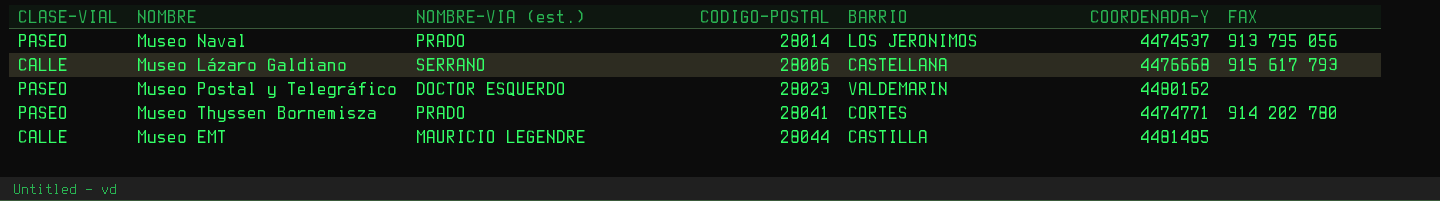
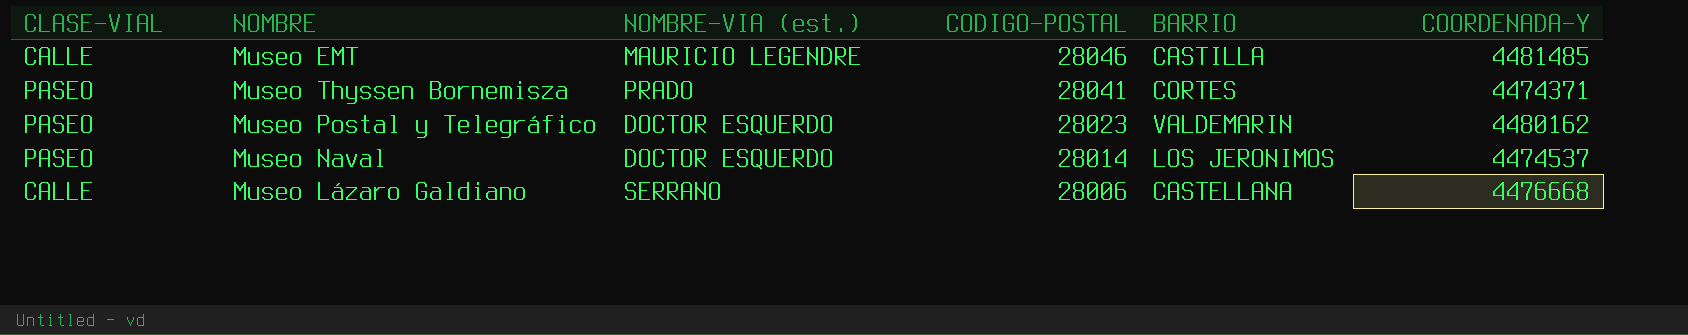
row order: none -> CODIGO-POSTAL descending
column FAX | position: 7 -> none
Museo EMT | CODIGO-POSTAL: 28044 -> 28046
Museo Thyssen Bornemisza | COORDENADA-Y: 4474771 -> 4474371
Museo Naval | NOMBRE-VIA (est.): PRADO -> DOCTOR ESQUERDO

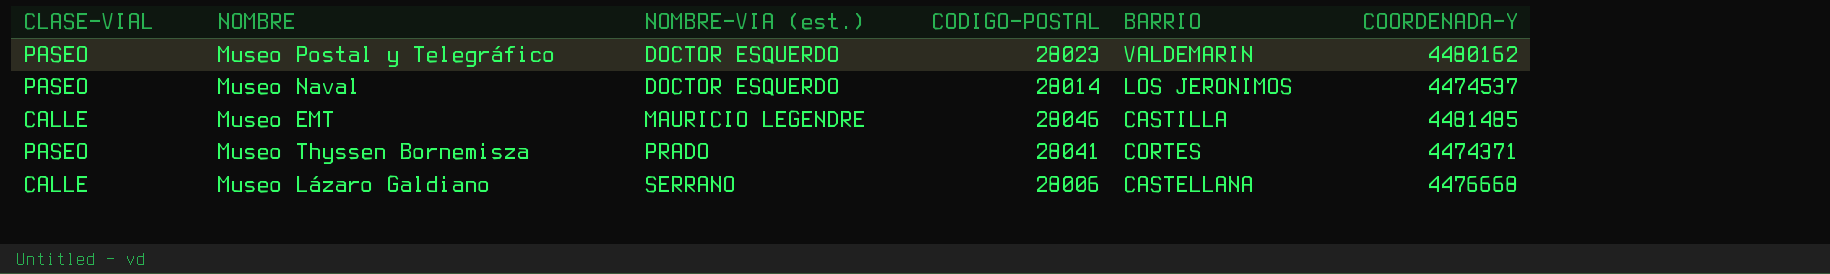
row order: CODIGO-POSTAL descending -> NOMBRE-VIA (est.) ascending

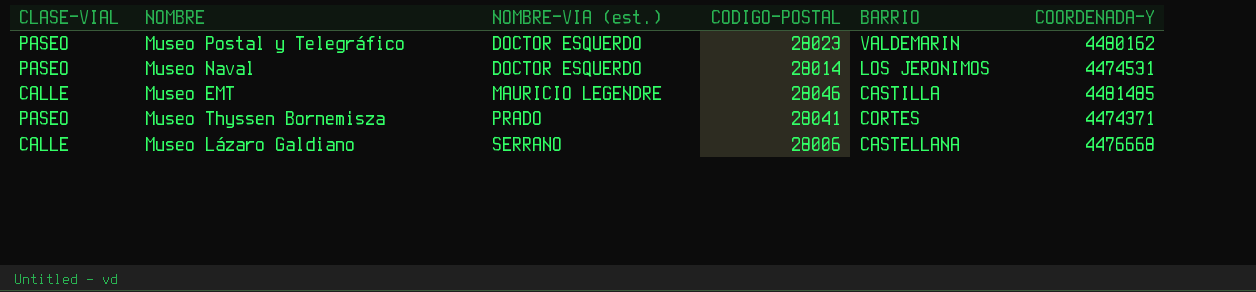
Museo Naval | COORDENADA-Y: 4474537 -> 4474531

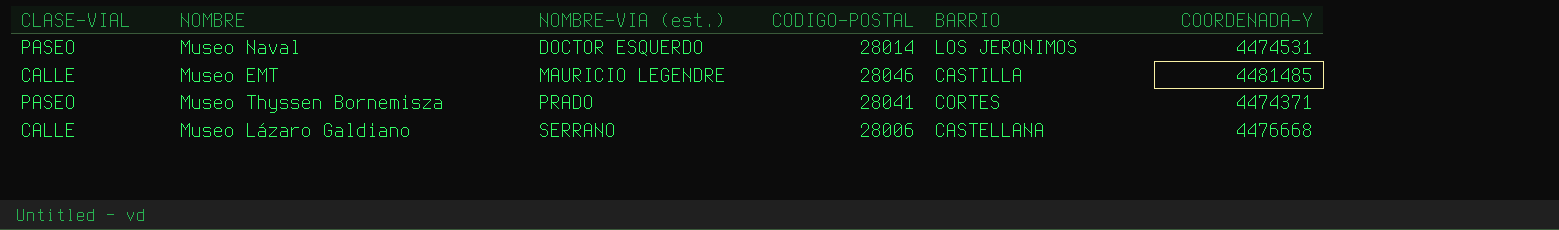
row Museo Postal y Telegráfico: PASEO | DOCTOR ESQUERDO | 28023 | VALDEMARIN | 4480162 -> none

